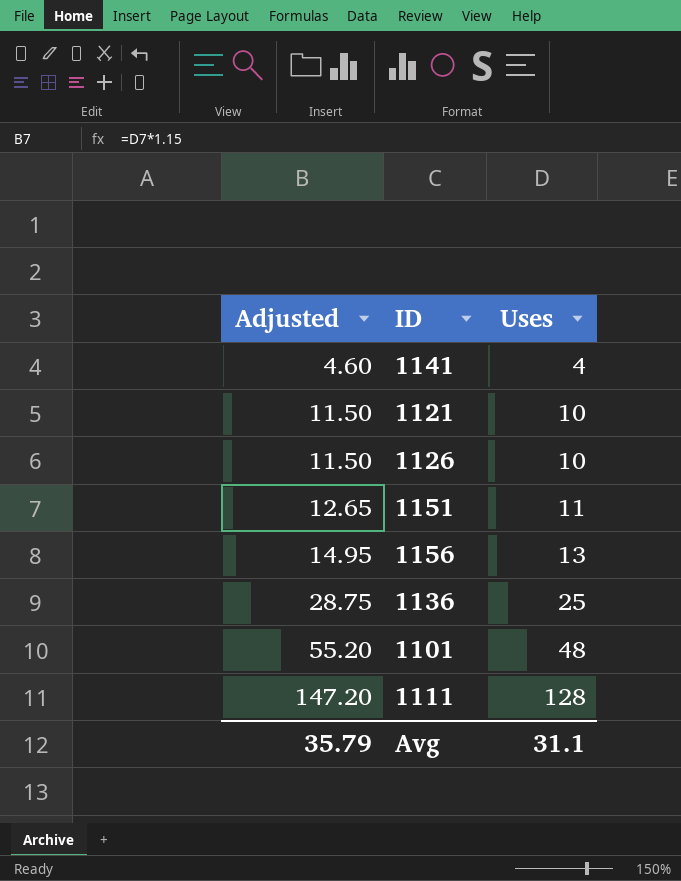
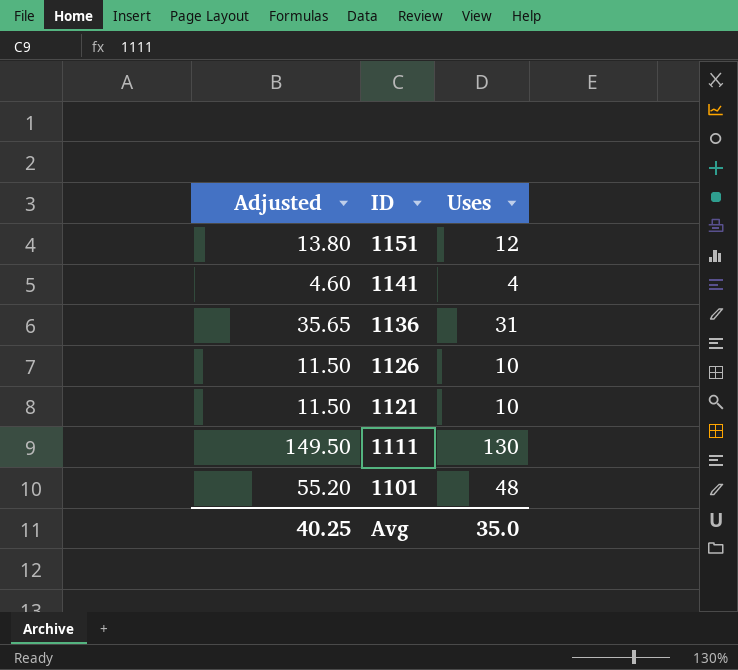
row order: Adjusted ascending -> ID descending
row 1156: 14.95 | 13 -> none
1151 | Adjusted: 12.65 -> 13.80
1151 | Uses: 11 -> 12
1136 | Adjusted: 28.75 -> 35.65
1136 | Uses: 25 -> 31
1111 | Adjusted: 147.20 -> 149.50
1111 | Uses: 128 -> 130
Avg | Adjusted: 35.79 -> 40.25
Avg | Uses: 31.1 -> 35.0

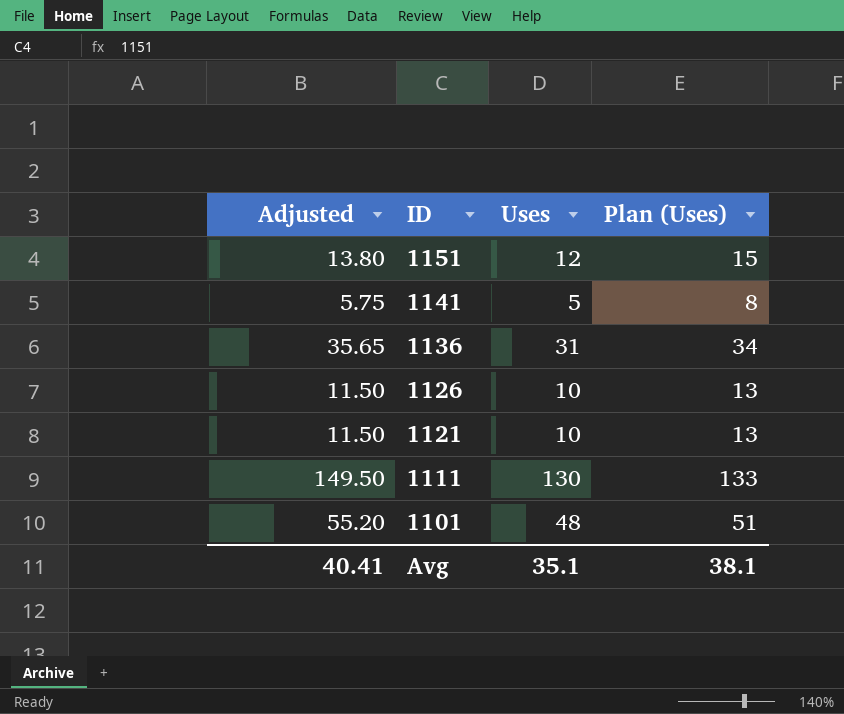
column Plan (Uses) | formula: none -> [Uses] + 3
1141 | Adjusted: 4.60 -> 5.75
1141 | Uses: 4 -> 5
Avg | Adjusted: 40.25 -> 40.41
Avg | Uses: 35.0 -> 35.1

